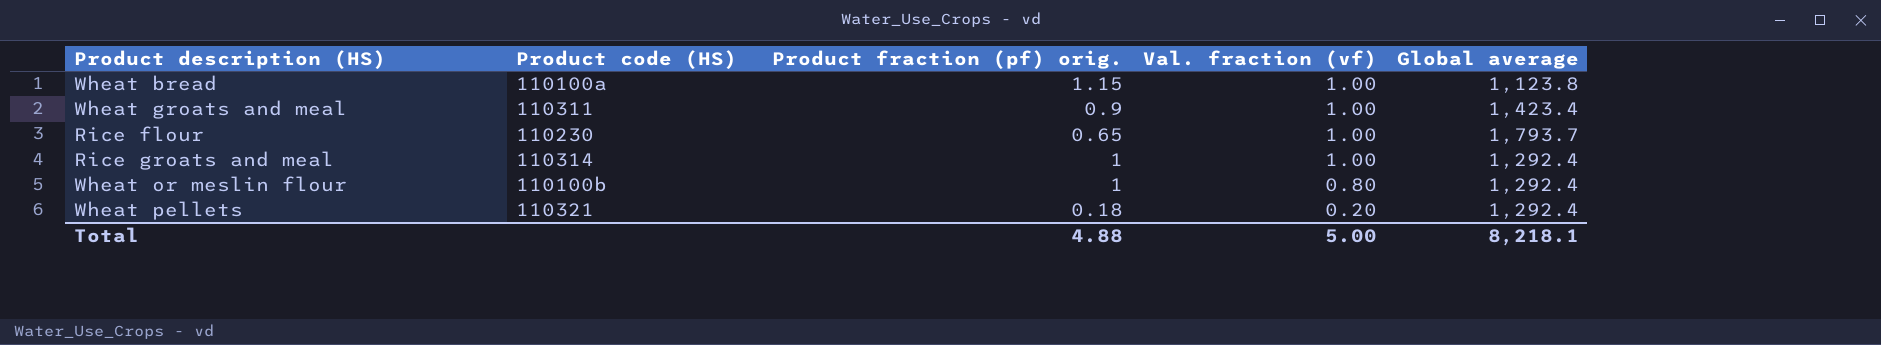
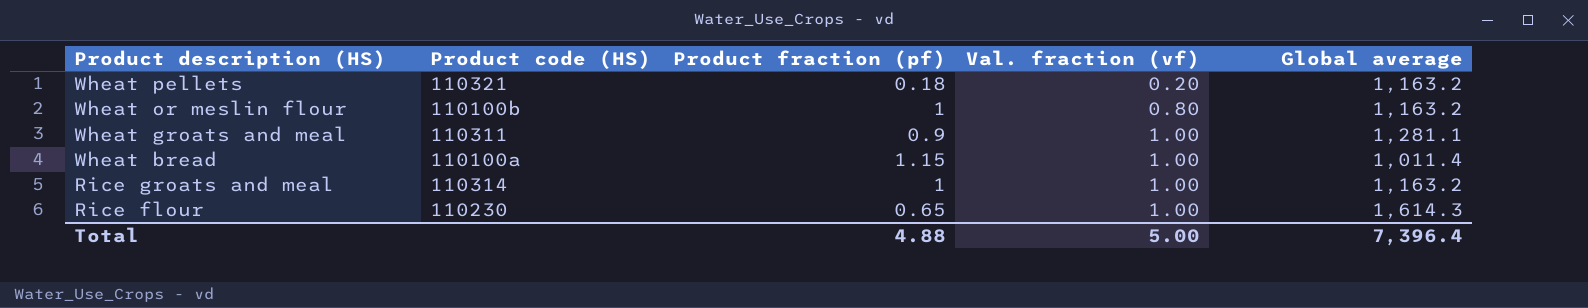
row order: Val. fraction (vf) descending -> Product description (HS) descending
column name: Product fraction (pf) orig. -> Product fraction (pf)
Wheat pellets | Global average: 1,292.4 -> 1,163.2
Wheat or meslin flour | Global average: 1,292.4 -> 1,163.2
Wheat groats and meal | Global average: 1,423.4 -> 1,281.1
Wheat bread | Global average: 1,123.8 -> 1,011.4
Rice groats and meal | Global average: 1,292.4 -> 1,163.2
Rice flour | Global average: 1,793.7 -> 1,614.3
Total | Global average: 8,218.1 -> 7,396.4

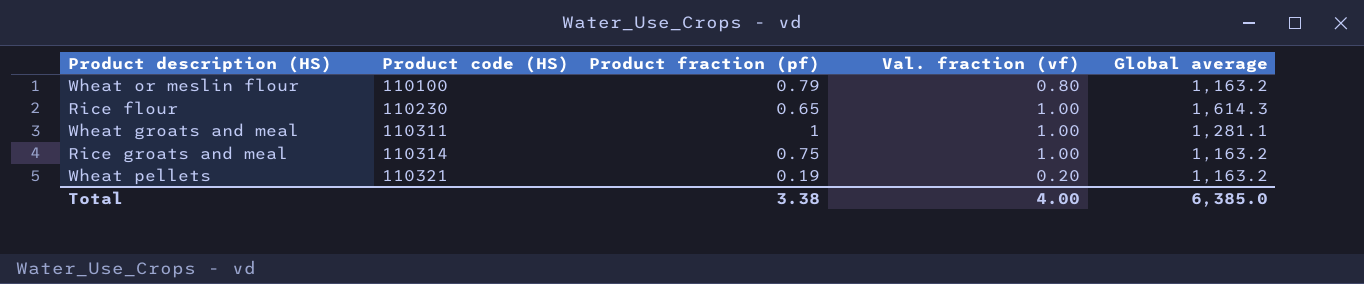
row order: Product description (HS) descending -> Product code (HS) ascending
row Wheat bread: 110100a | 1.15 | 1.00 | 1,011.4 -> none
Wheat or meslin flour | Product code (HS): 110100b -> 110100
Wheat or meslin flour | Product fraction (pf): 1 -> 0.79
Wheat groats and meal | Product fraction (pf): 0.9 -> 1
Rice groats and meal | Product fraction (pf): 1 -> 0.75
Wheat pellets | Product fraction (pf): 0.18 -> 0.19
Total | Product fraction (pf): 4.88 -> 3.38
Total | Val. fraction (vf): 5.00 -> 4.00
Total | Global average: 7,396.4 -> 6,385.0

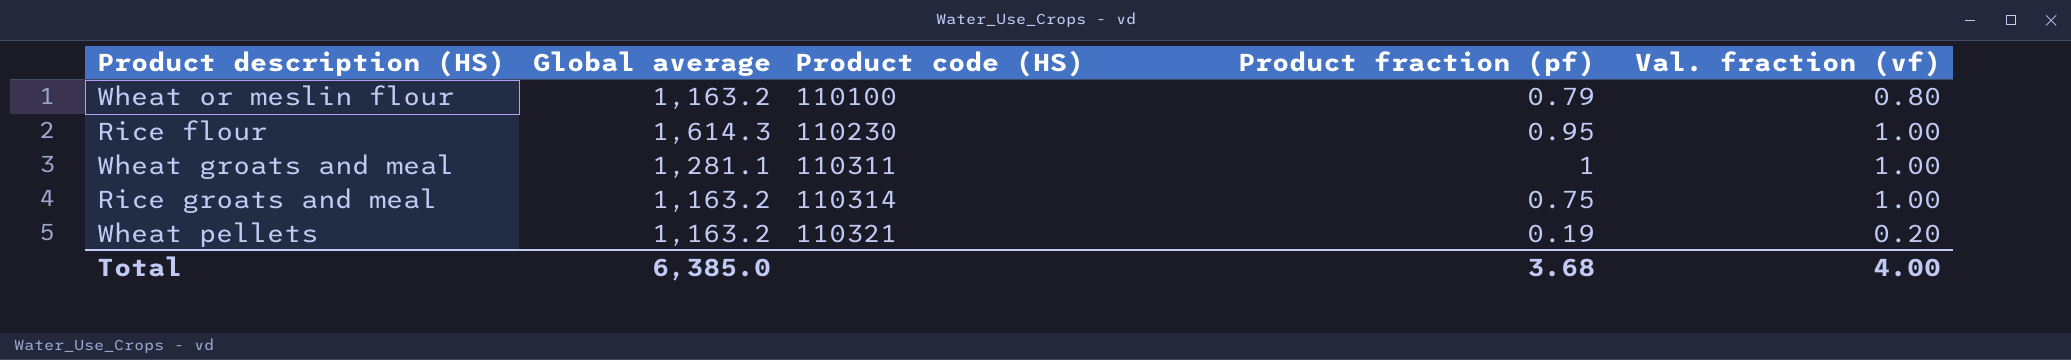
column Global average | position: 5 -> 2
Rice flour | Product fraction (pf): 0.65 -> 0.95
Total | Product fraction (pf): 3.38 -> 3.68

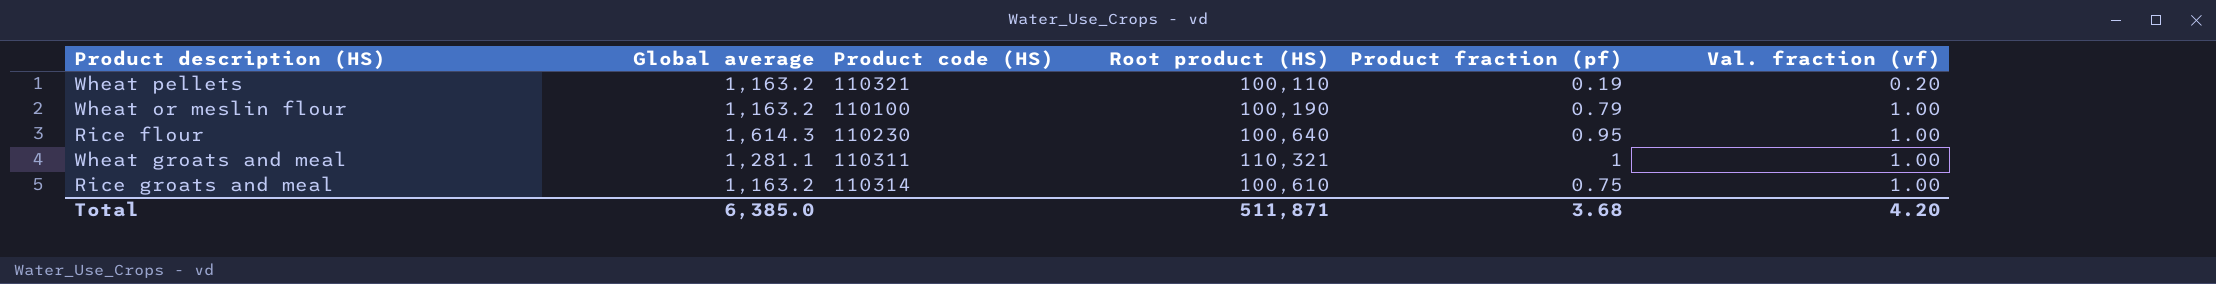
row order: Product code (HS) ascending -> Val. fraction (vf) ascending
column Root product (HS) | position: none -> 4
Wheat or meslin flour | Val. fraction (vf): 0.80 -> 1.00
Total | Val. fraction (vf): 4.00 -> 4.20

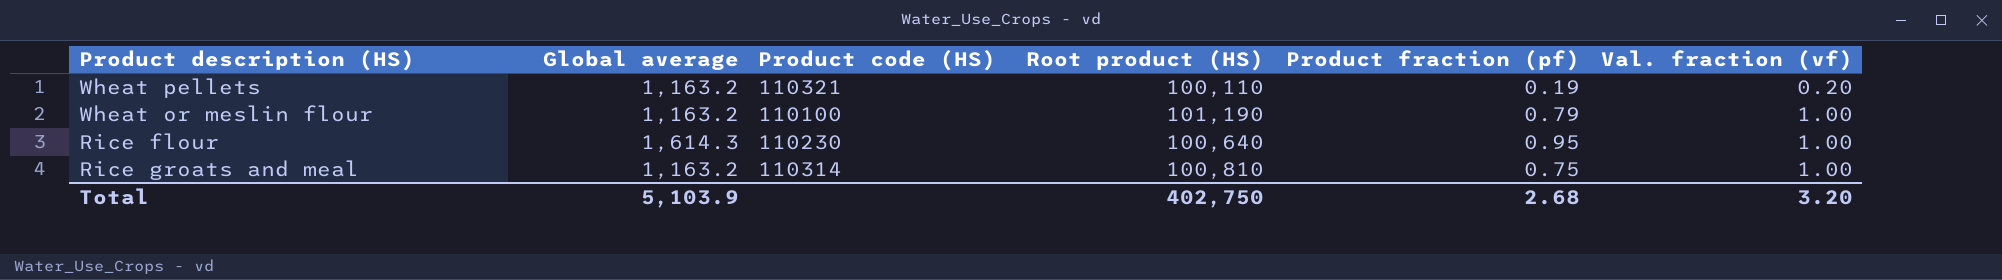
row Wheat groats and meal: 1,281.1 | 110311 | 110,321 | 1 | 1.00 -> none
Wheat or meslin flour | Root product (HS): 100,190 -> 101,190
Rice groats and meal | Root product (HS): 100,610 -> 100,810
Total | Global average: 6,385.0 -> 5,103.9
Total | Root product (HS): 511,871 -> 402,750
Total | Product fraction (pf): 3.68 -> 2.68
Total | Val. fraction (vf): 4.20 -> 3.20

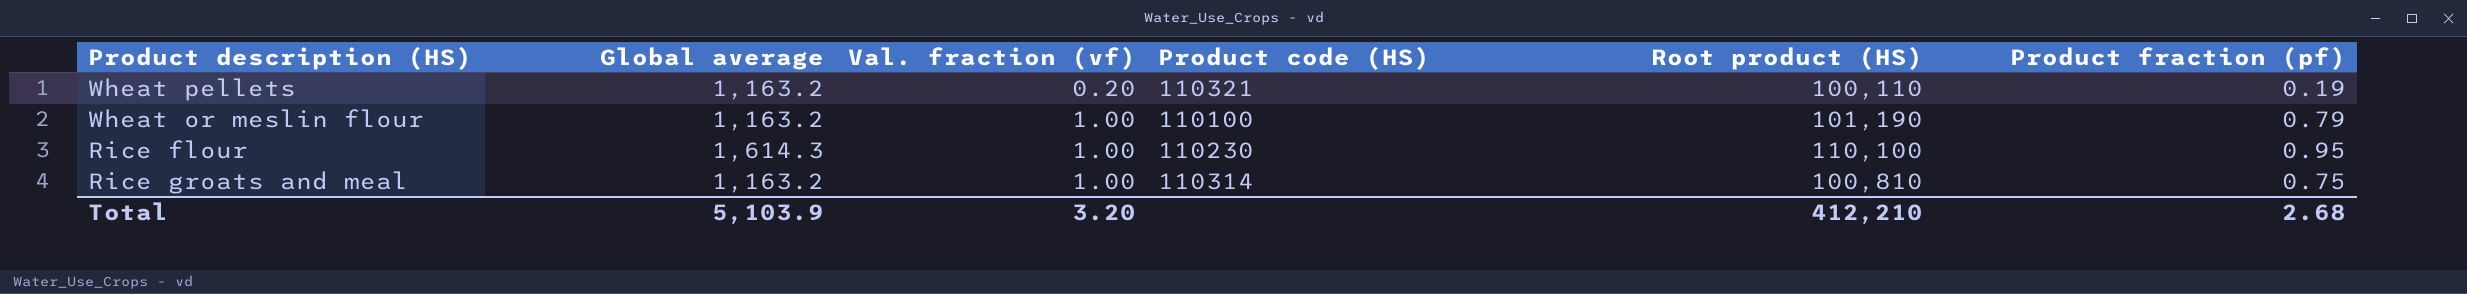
column Val. fraction (vf) | position: 6 -> 3
Rice flour | Root product (HS): 100,640 -> 110,100
Total | Root product (HS): 402,750 -> 412,210

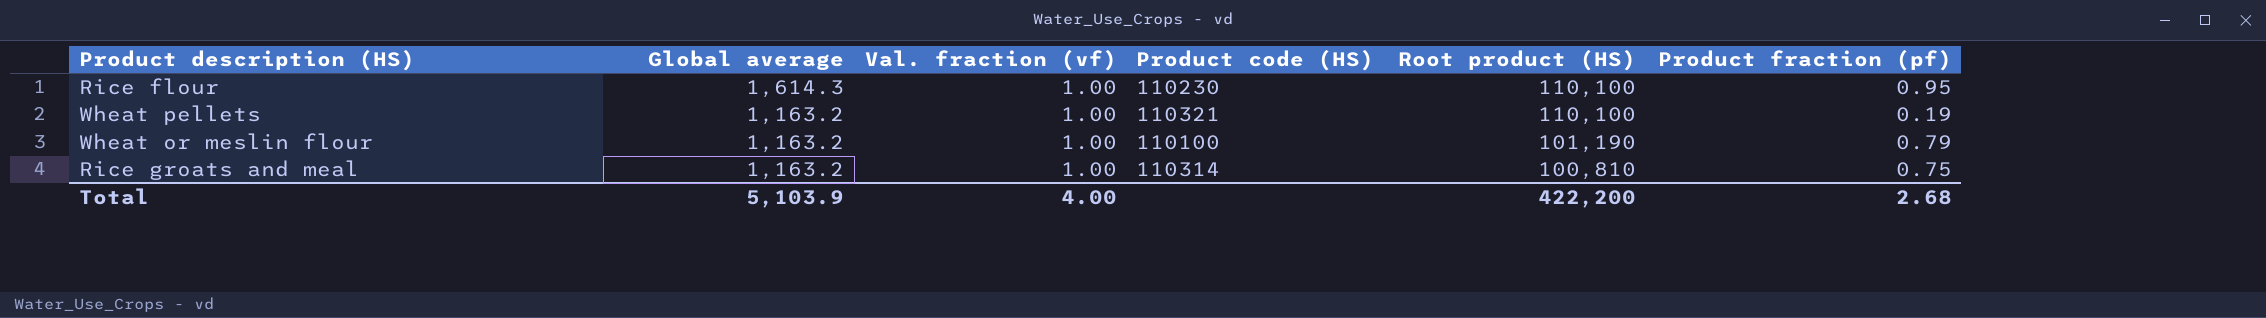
row order: Val. fraction (vf) ascending -> Global average descending
Wheat pellets | Val. fraction (vf): 0.20 -> 1.00
Wheat pellets | Root product (HS): 100,110 -> 110,100
Total | Val. fraction (vf): 3.20 -> 4.00
Total | Root product (HS): 412,210 -> 422,200

